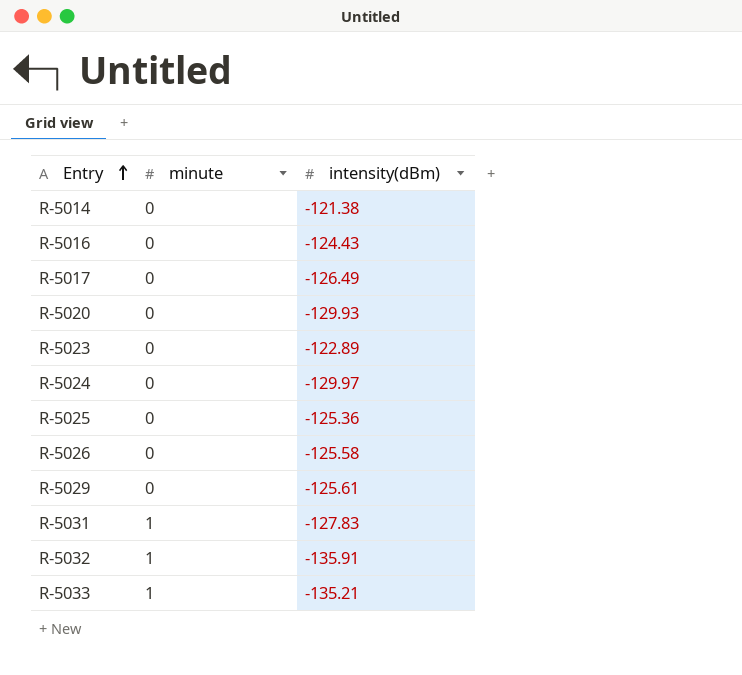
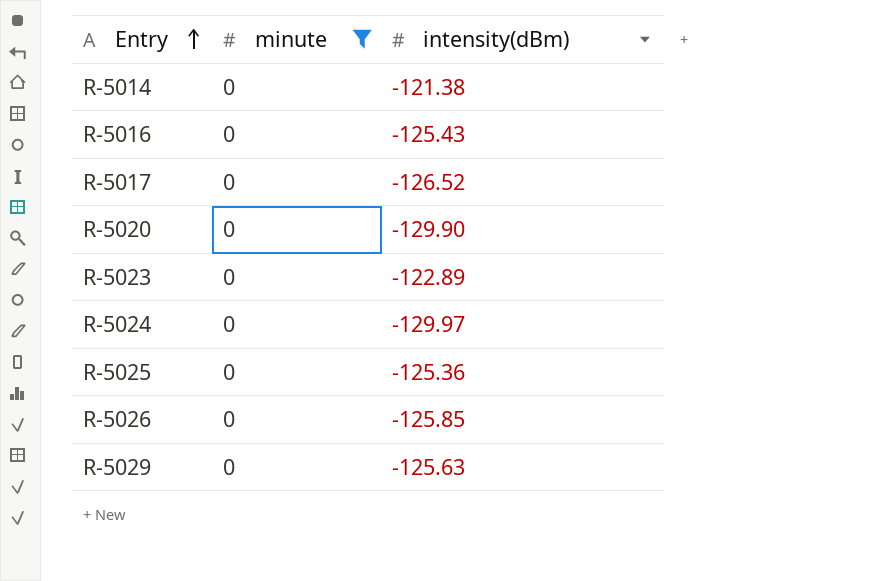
filter: none -> minute = 0
R-5016 | intensity(dBm): -124.43 -> -125.43
R-5017 | intensity(dBm): -126.49 -> -126.52
R-5020 | intensity(dBm): -129.93 -> -129.90
R-5026 | intensity(dBm): -125.58 -> -125.85
R-5029 | intensity(dBm): -125.61 -> -125.63

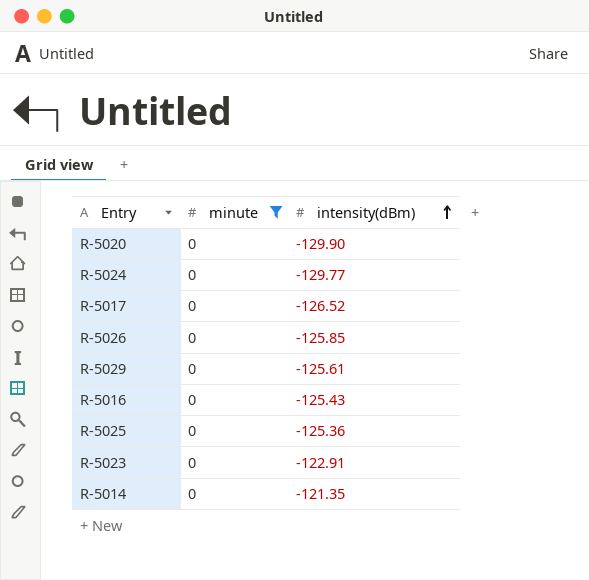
row order: Entry ascending -> intensity(dBm) ascending
R-5024 | intensity(dBm): -129.97 -> -129.77
R-5029 | intensity(dBm): -125.63 -> -125.61
R-5023 | intensity(dBm): -122.89 -> -122.91
R-5014 | intensity(dBm): -121.38 -> -121.35

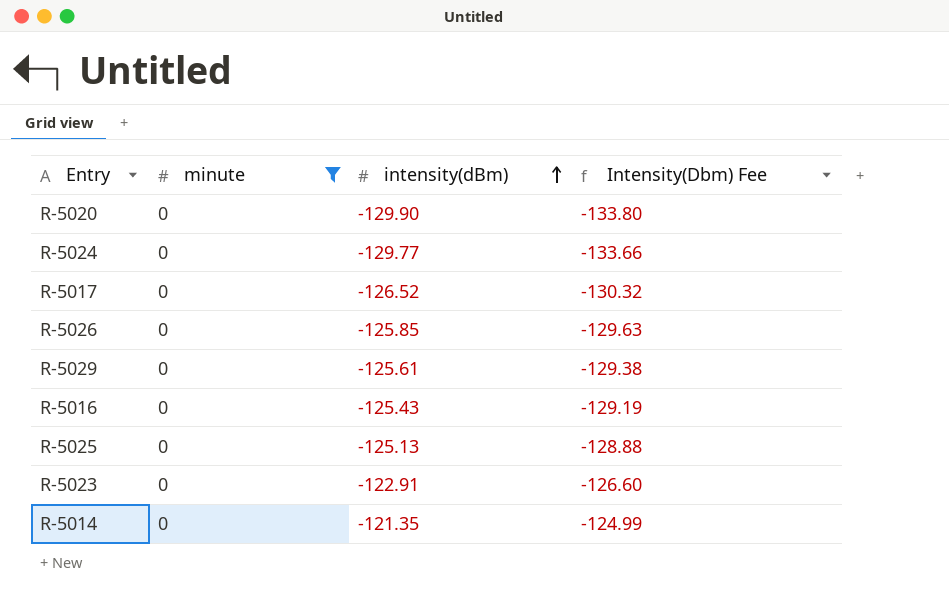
column Intensity(Dbm) Fee | formula: none -> [intensity(dBm)] * 1.03
R-5025 | intensity(dBm): -125.36 -> -125.13

